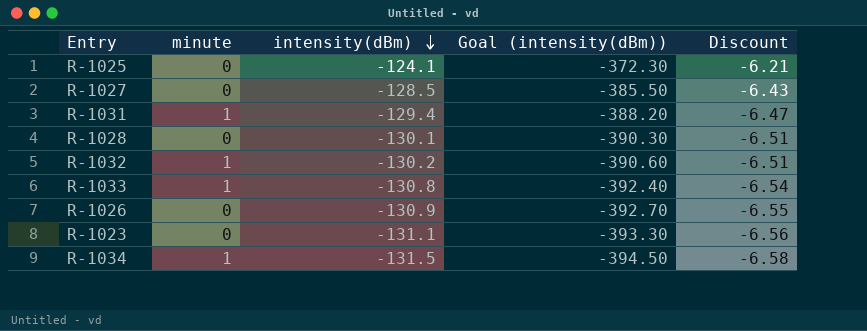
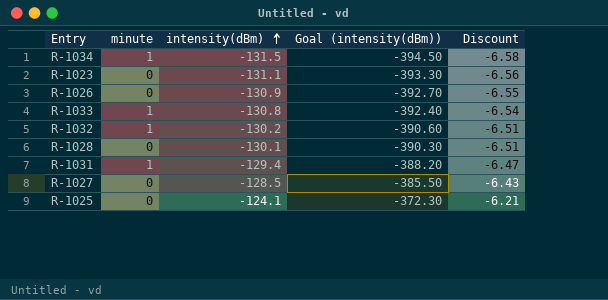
row order: intensity(dBm) descending -> intensity(dBm) ascending

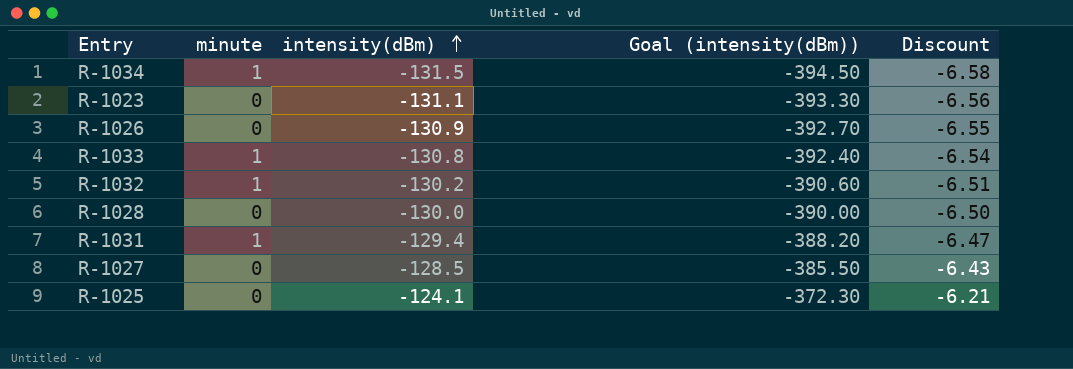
R-1028 | intensity(dBm): -130.1 -> -130.0
R-1028 | Goal (intensity(dBm)): -390.30 -> -390.00
R-1028 | Discount: -6.51 -> -6.50

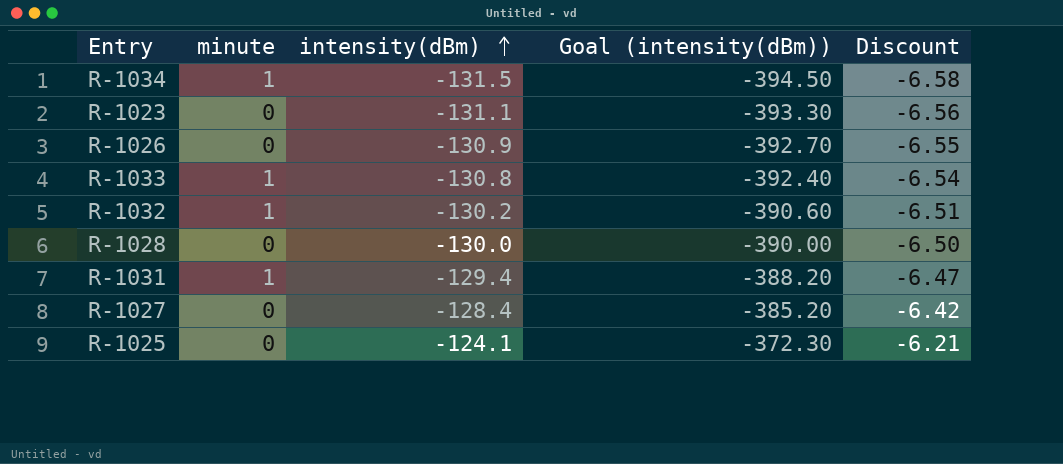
R-1027 | intensity(dBm): -128.5 -> -128.4
R-1027 | Goal (intensity(dBm)): -385.50 -> -385.20
R-1027 | Discount: -6.43 -> -6.42

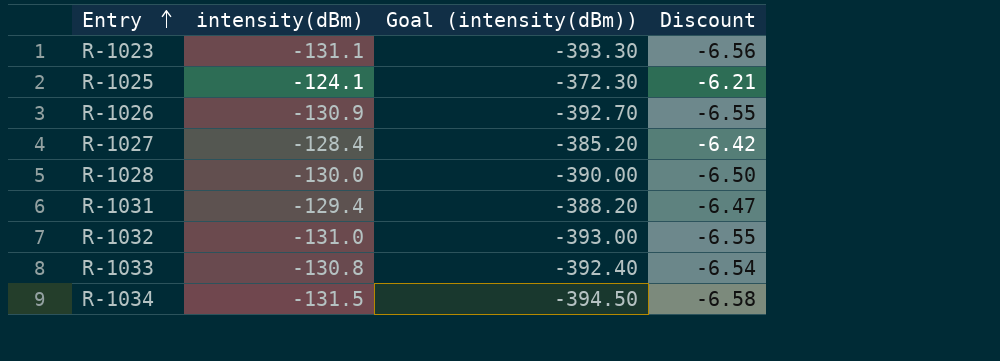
row order: intensity(dBm) ascending -> Entry ascending
column minute | position: 2 -> none
R-1032 | intensity(dBm): -130.2 -> -131.0
R-1032 | Goal (intensity(dBm)): -390.60 -> -393.00
R-1032 | Discount: -6.51 -> -6.55

